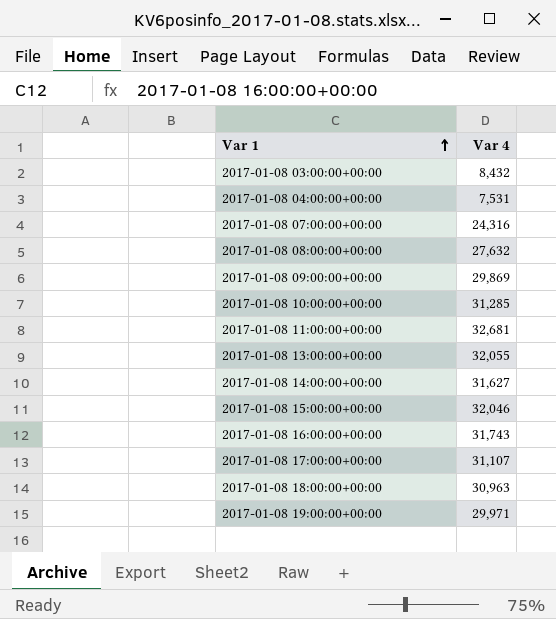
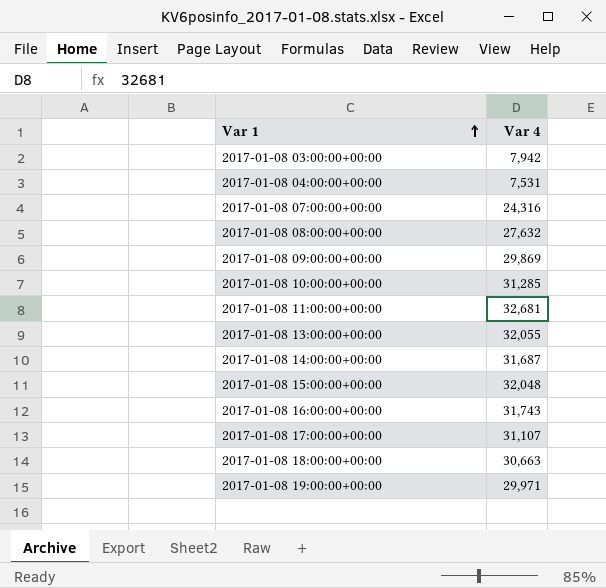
2017-01-08 03:00:00+00:00 | Var 4: 8,432 -> 7,942
2017-01-08 14:00:00+00:00 | Var 4: 31,627 -> 31,687
2017-01-08 15:00:00+00:00 | Var 4: 32,046 -> 32,048
2017-01-08 18:00:00+00:00 | Var 4: 30,963 -> 30,663

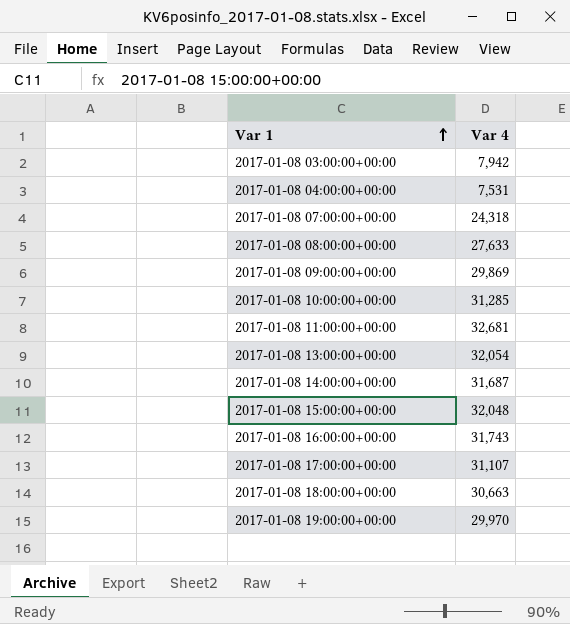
2017-01-08 07:00:00+00:00 | Var 4: 24,316 -> 24,318
2017-01-08 08:00:00+00:00 | Var 4: 27,632 -> 27,633
2017-01-08 13:00:00+00:00 | Var 4: 32,055 -> 32,054
2017-01-08 19:00:00+00:00 | Var 4: 29,971 -> 29,970

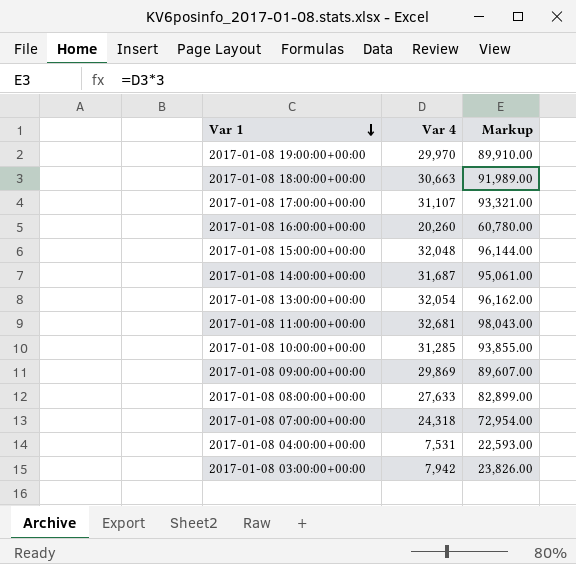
row order: Var 1 ascending -> Var 1 descending
column Markup | formula: none -> [Var 4] * 3
2017-01-08 16:00:00+00:00 | Var 4: 31,743 -> 20,260

